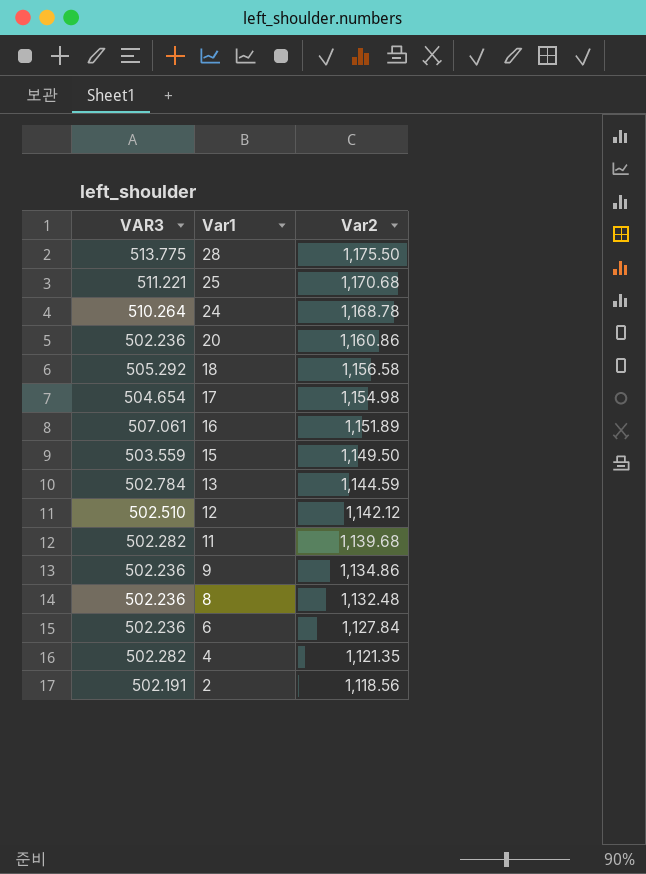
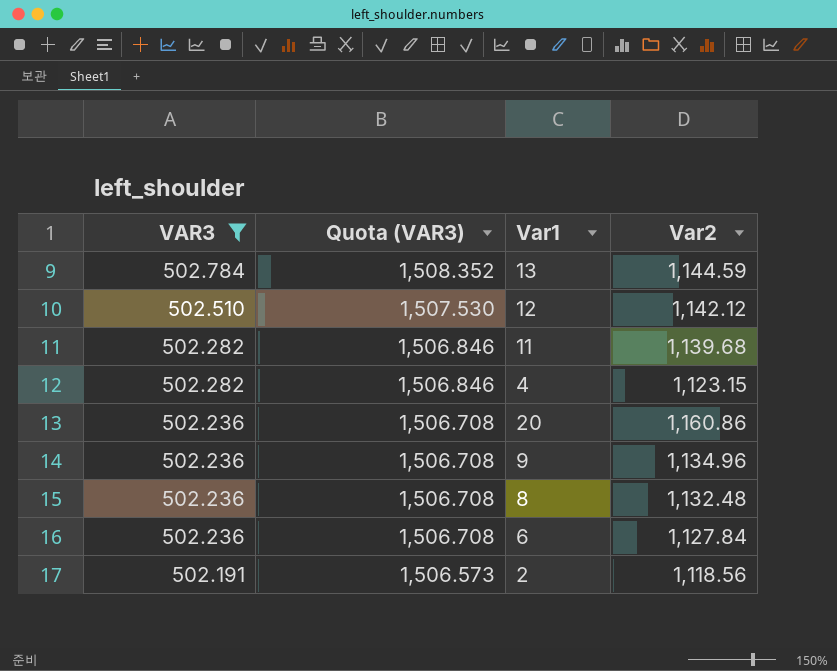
filter: none -> VAR3 <= 502.784
row order: Var1 descending -> VAR3 descending
column Quota (VAR3) | formula: none -> [VAR3] * 3
4 | Var2: 1,121.35 -> 1,123.15
9 | Var2: 1,134.86 -> 1,134.96

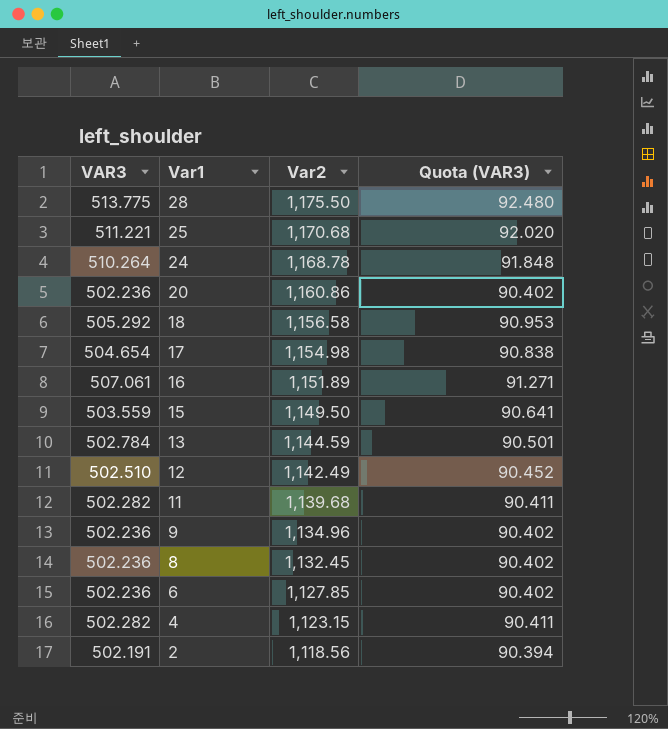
filter: VAR3 <= 502.784 -> none
row order: VAR3 descending -> Var1 descending
column Quota (VAR3) | formula: [VAR3] * 3 -> [VAR3] * 0.18
column Quota (VAR3) | position: 2 -> 4
12 | Var2: 1,142.12 -> 1,142.49
8 | Var2: 1,132.48 -> 1,132.45
6 | Var2: 1,127.84 -> 1,127.85

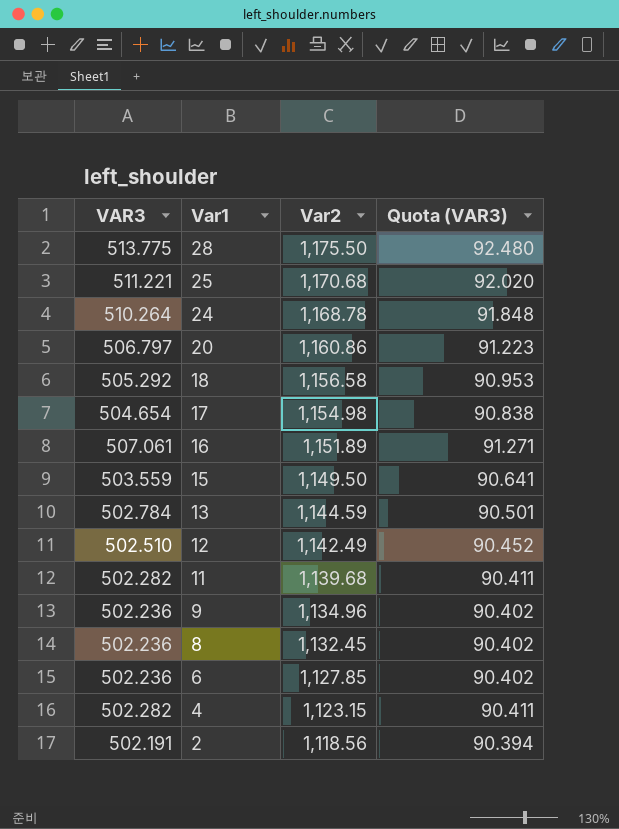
20 | VAR3: 502.236 -> 506.797
20 | Quota (VAR3): 90.402 -> 91.223

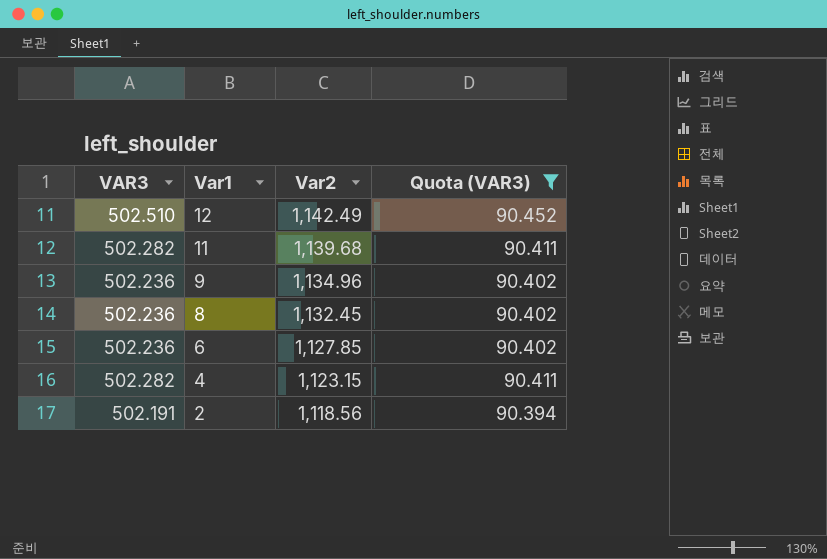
filter: none -> Quota (VAR3) <= 90.452

